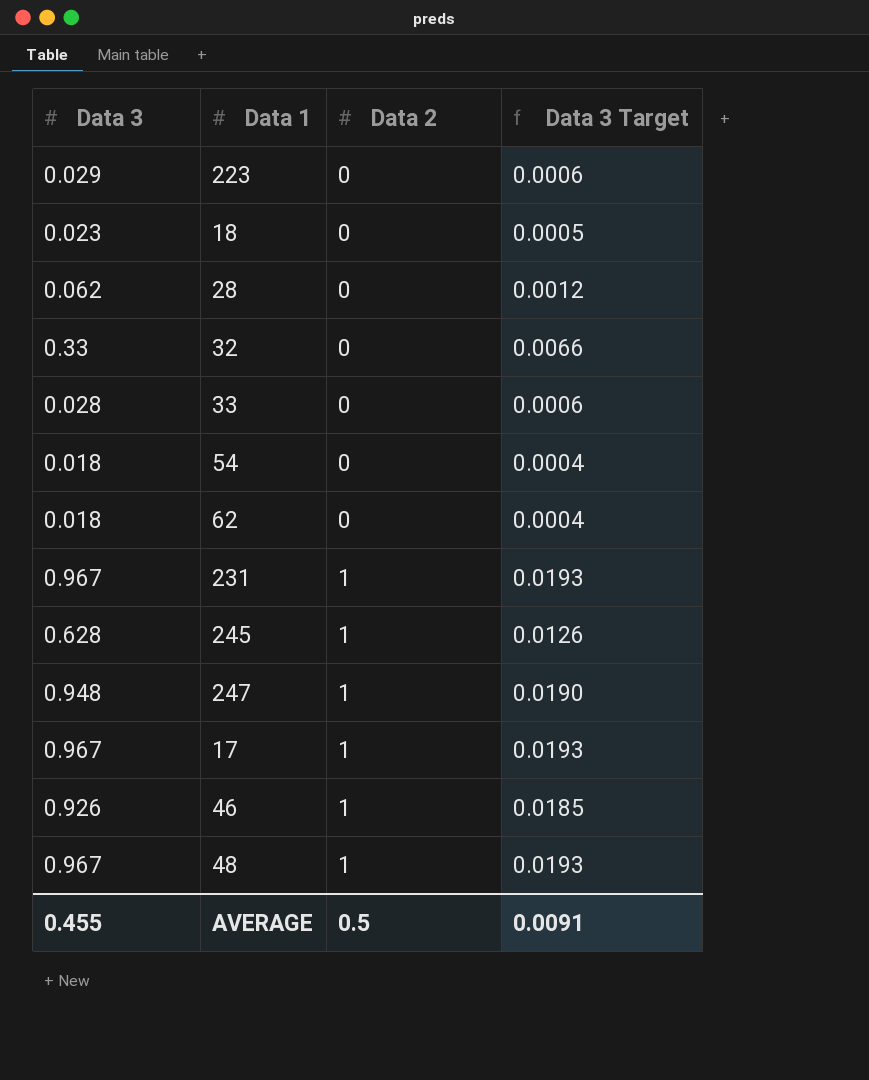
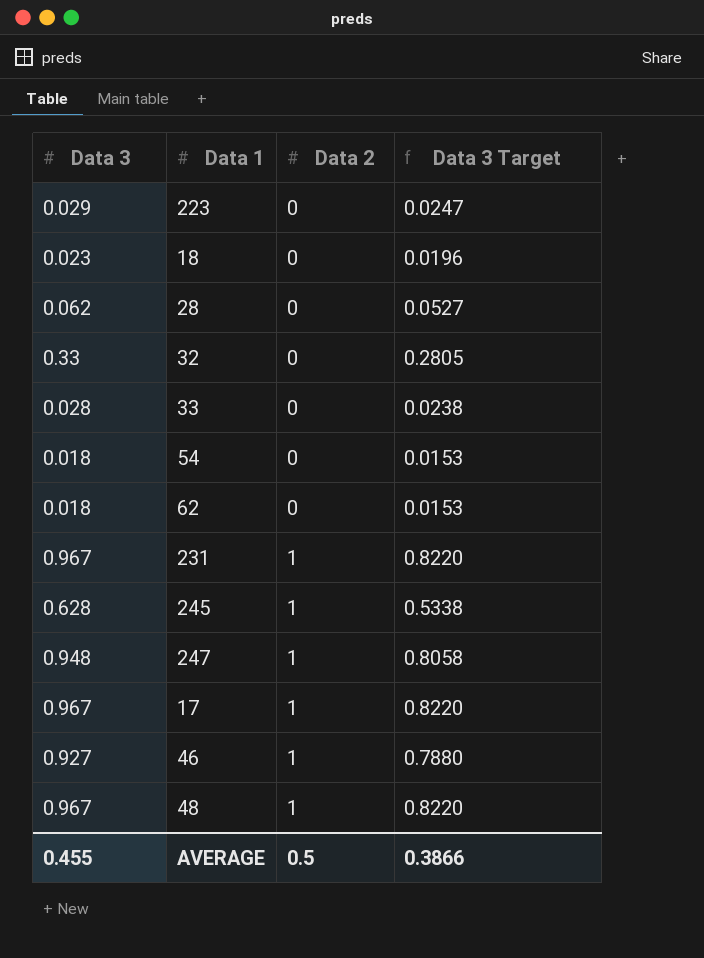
column Data 3 Target | formula: [Data 3] * 0.02 -> [Data 3] * 0.85
46 | Data 3: 0.926 -> 0.927
AVERAGE | Data 3 Target: 0.0091 -> 0.3866

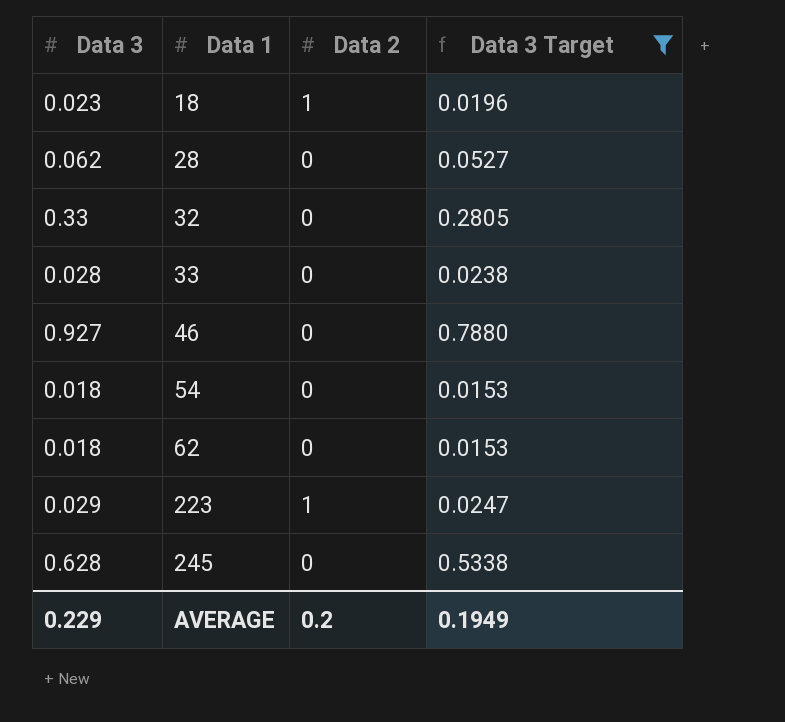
filter: none -> Data 3 Target <= 0.7880
row order: Data 2 ascending -> Data 1 ascending
18 | Data 2: 0 -> 1
46 | Data 2: 1 -> 0
223 | Data 2: 0 -> 1
245 | Data 2: 1 -> 0
AVERAGE | Data 3: 0.455 -> 0.229
AVERAGE | Data 2: 0.5 -> 0.2
AVERAGE | Data 3 Target: 0.3866 -> 0.1949

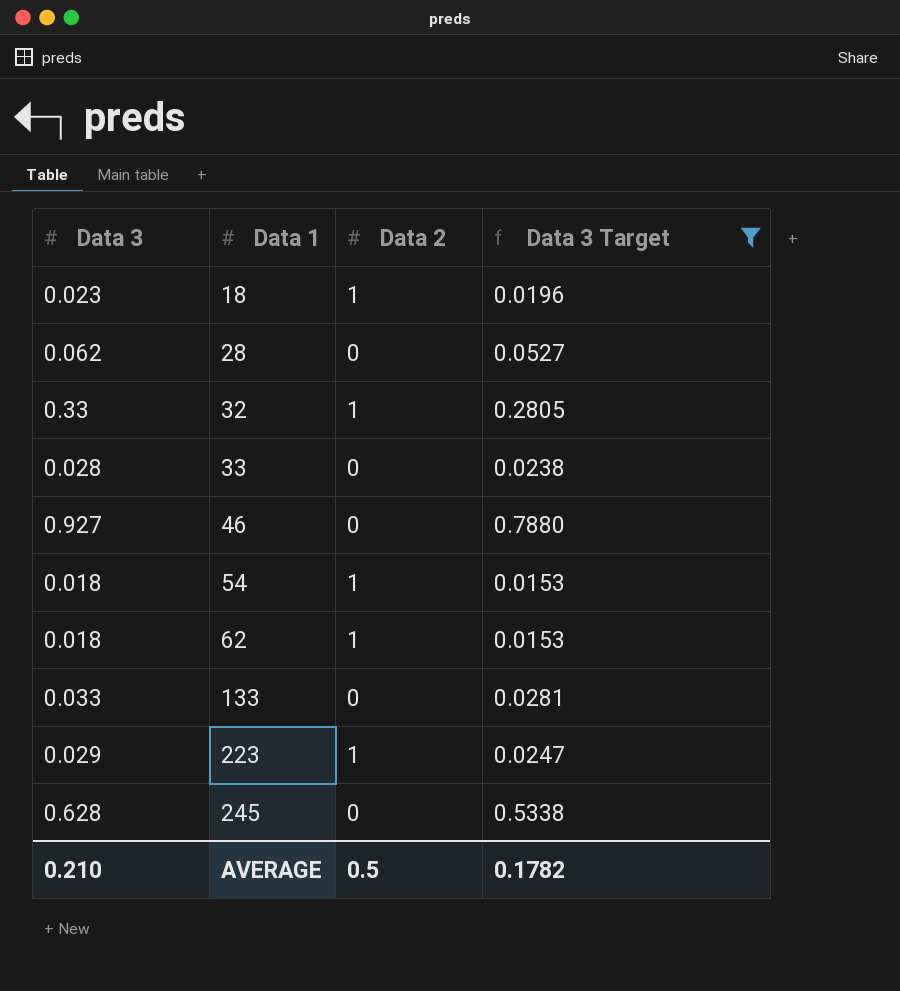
32 | Data 2: 0 -> 1
54 | Data 2: 0 -> 1
62 | Data 2: 0 -> 1
row 133: none -> 0.033 | 0 | 0.0281
AVERAGE | Data 3: 0.229 -> 0.210
AVERAGE | Data 2: 0.2 -> 0.5
AVERAGE | Data 3 Target: 0.1949 -> 0.1782

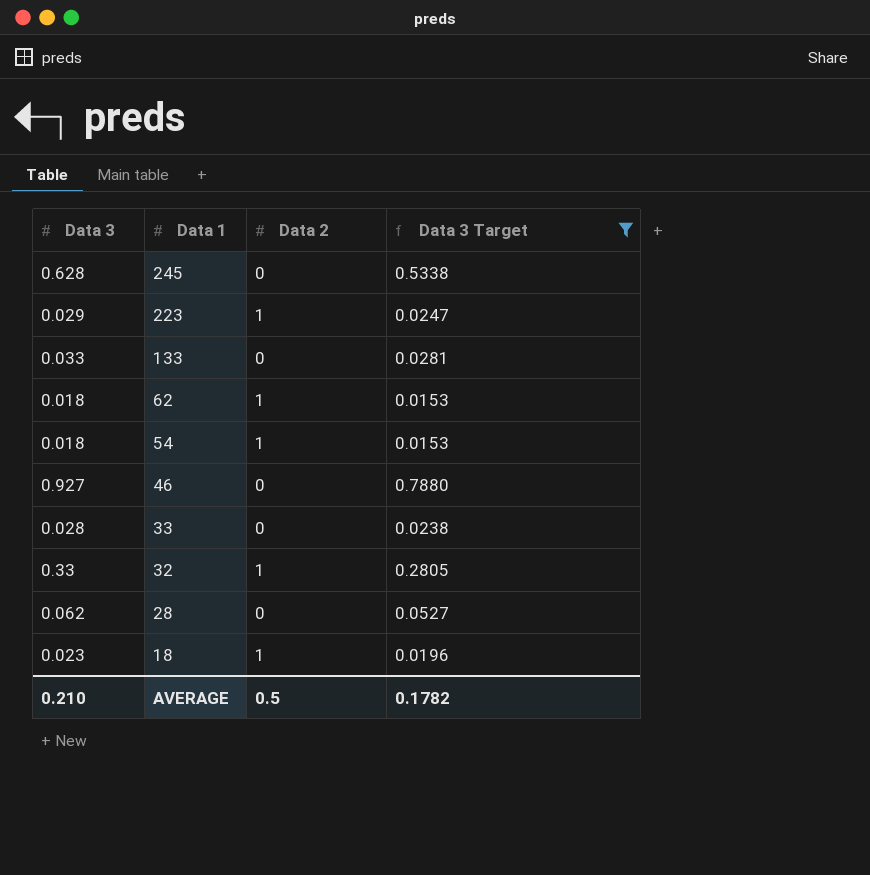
row order: Data 1 ascending -> Data 1 descending

